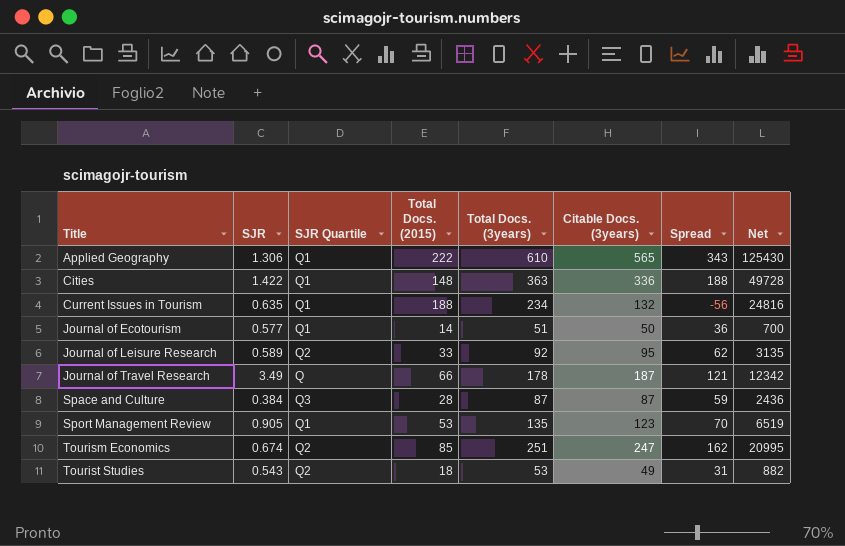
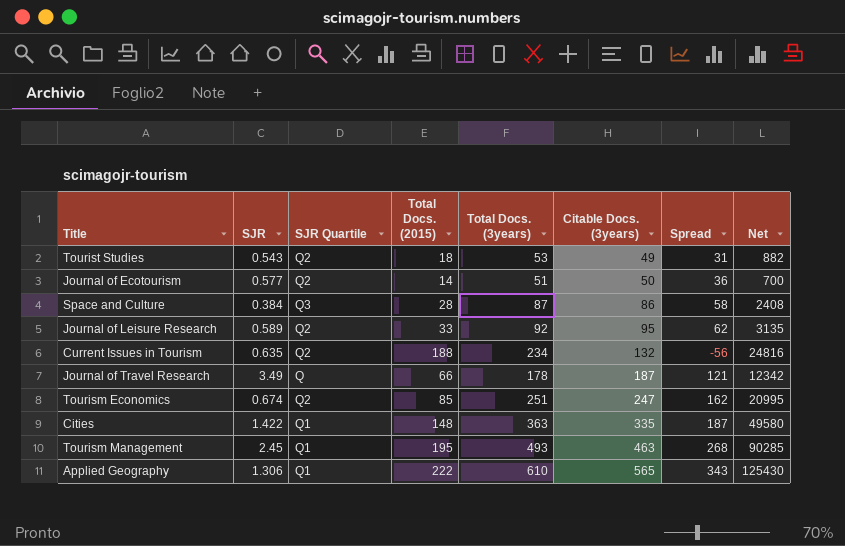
row order: Title ascending -> Citable Docs. (3years) ascending
row Sport Management Review: 0.905 | Q1 | 53 | 135 | 123 | 70 | 6519 -> none
Journal of Ecotourism | SJR Quartile: Q1 -> Q2
Space and Culture | Citable Docs. (3years): 87 -> 86
Space and Culture | Spread: 59 -> 58
Space and Culture | Net: 2436 -> 2408
Current Issues in Tourism | SJR Quartile: Q1 -> Q2
Cities | Citable Docs. (3years): 336 -> 335
Cities | Spread: 188 -> 187
Cities | Net: 49728 -> 49580
row Tourism Management: none -> 2.45 | Q1 | 195 | 493 | 463 | 268 | 90285

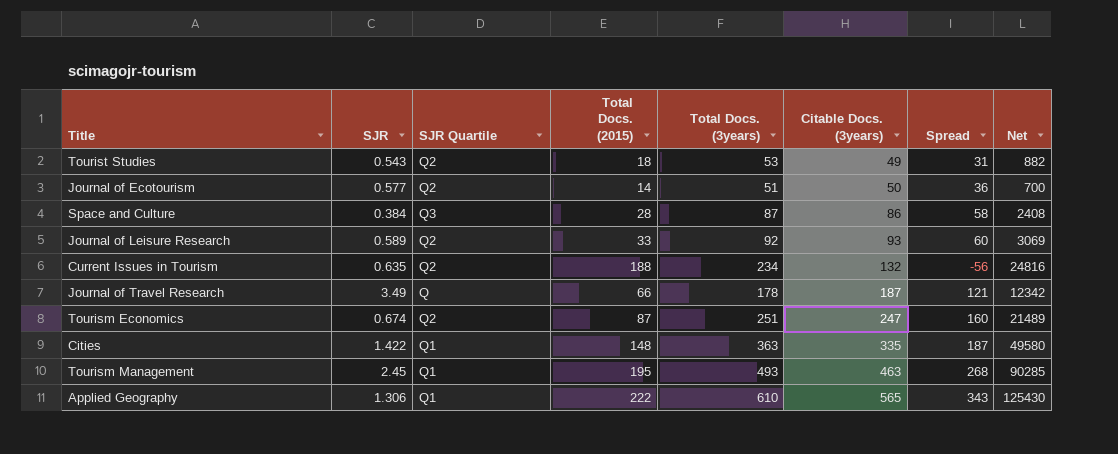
Journal of Leisure Research | Citable Docs. (3years): 95 -> 93
Journal of Leisure Research | Spread: 62 -> 60
Journal of Leisure Research | Net: 3135 -> 3069
Tourism Economics | Total Docs. (2015): 85 -> 87
Tourism Economics | Spread: 162 -> 160
Tourism Economics | Net: 20995 -> 21489

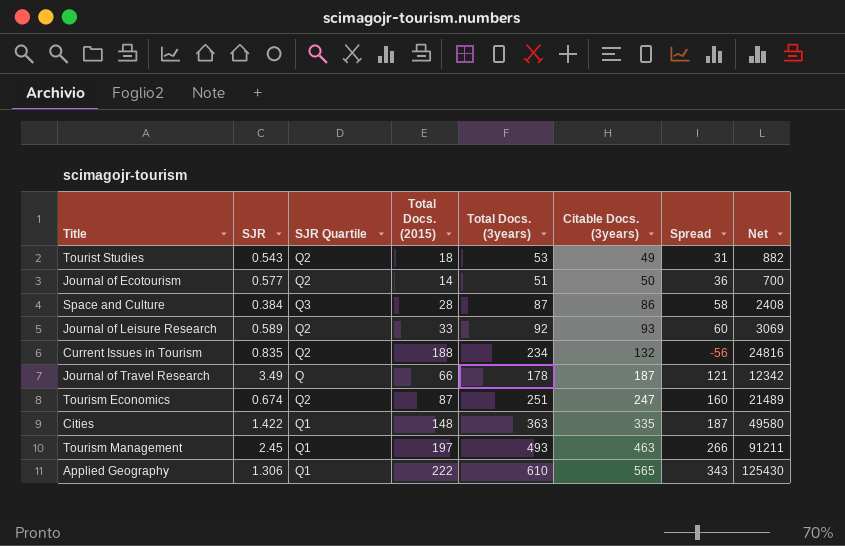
Current Issues in Tourism | SJR: 0.635 -> 0.835
Tourism Management | Total Docs. (2015): 195 -> 197
Tourism Management | Spread: 268 -> 266
Tourism Management | Net: 90285 -> 91211

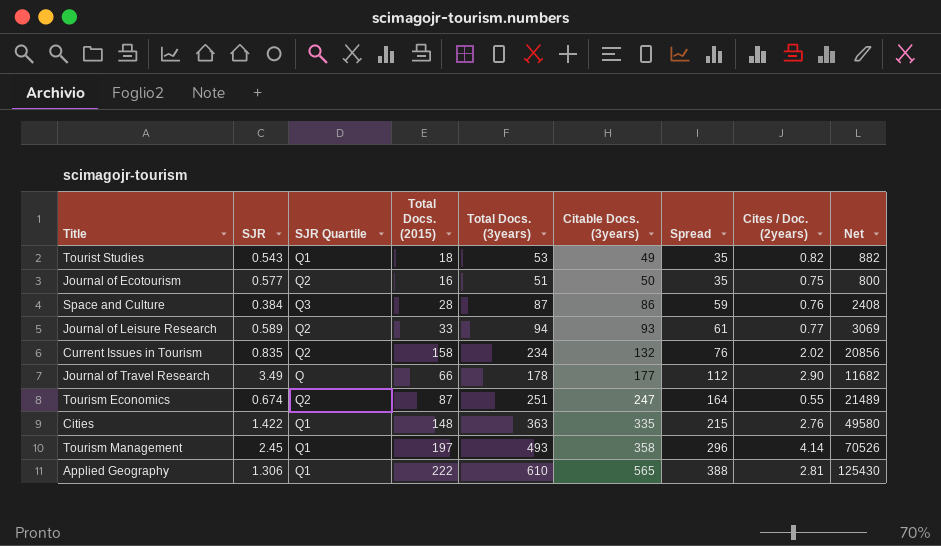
column Spread | formula: [Citable Docs. (3years)] - [Total Docs. (2015)] -> [Total Docs. (3years)] - [Total Docs. (2015)]
column Cites / Doc. (2years) | position: none -> 8
Tourist Studies | SJR Quartile: Q2 -> Q1
Journal of Ecotourism | Total Docs. (2015): 14 -> 16
Journal of Ecotourism | Net: 700 -> 800
Journal of Leisure Research | Total Docs. (3years): 92 -> 94
Current Issues in Tourism | Total Docs. (2015): 188 -> 158
Current Issues in Tourism | Net: 24816 -> 20856
Journal of Travel Research | Citable Docs. (3years): 187 -> 177
Journal of Travel Research | Net: 12342 -> 11682
Tourism Management | Citable Docs. (3years): 463 -> 358
Tourism Management | Net: 91211 -> 70526

